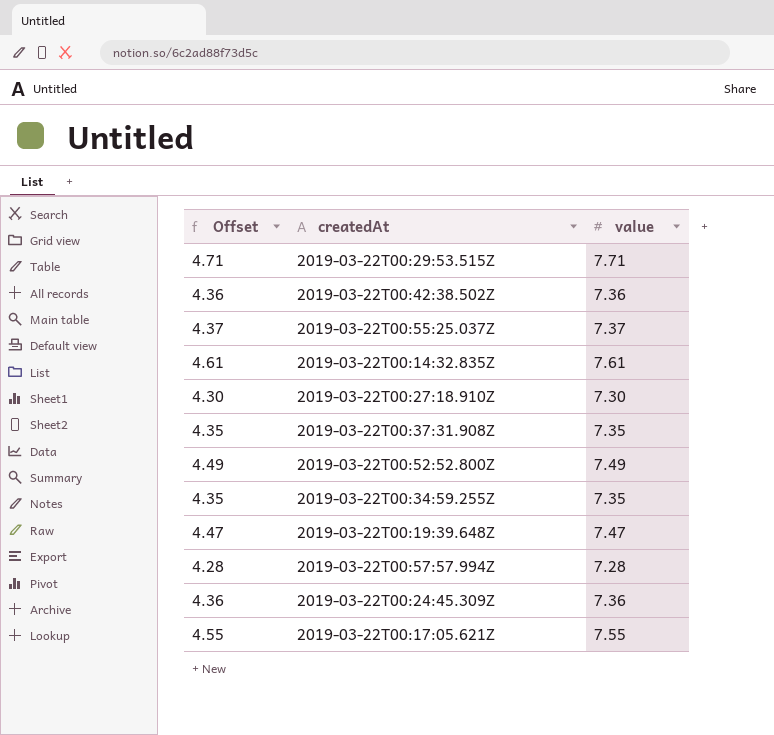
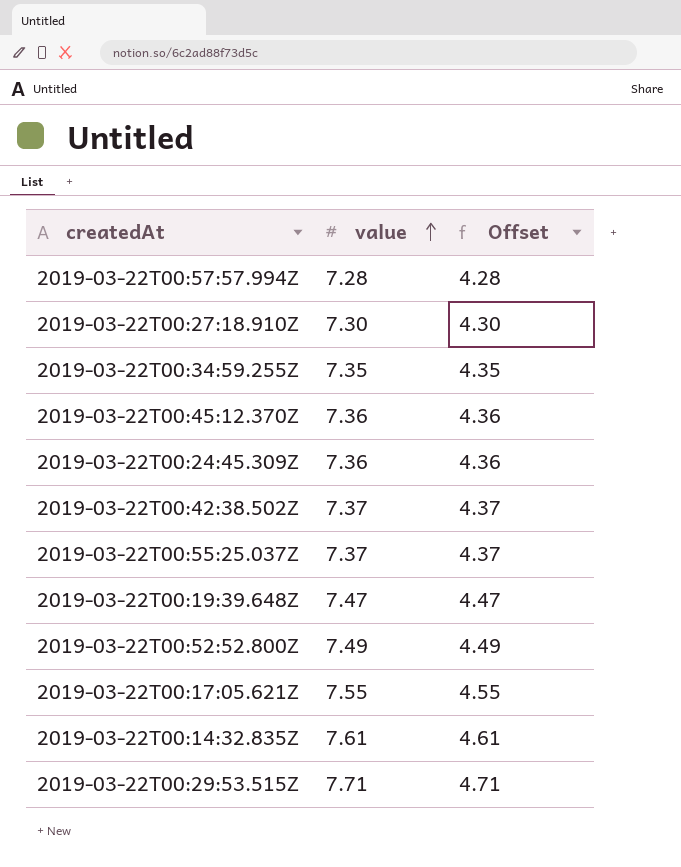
row order: none -> value ascending
column Offset | position: 1 -> 3
row 2019-03-22T00:37:31.908Z: 4.35 | 7.35 -> none
row 2019-03-22T00:45:12.370Z: none -> 7.36 | 4.36
2019-03-22T00:42:38.502Z | value: 7.36 -> 7.37
2019-03-22T00:42:38.502Z | Offset: 4.36 -> 4.37

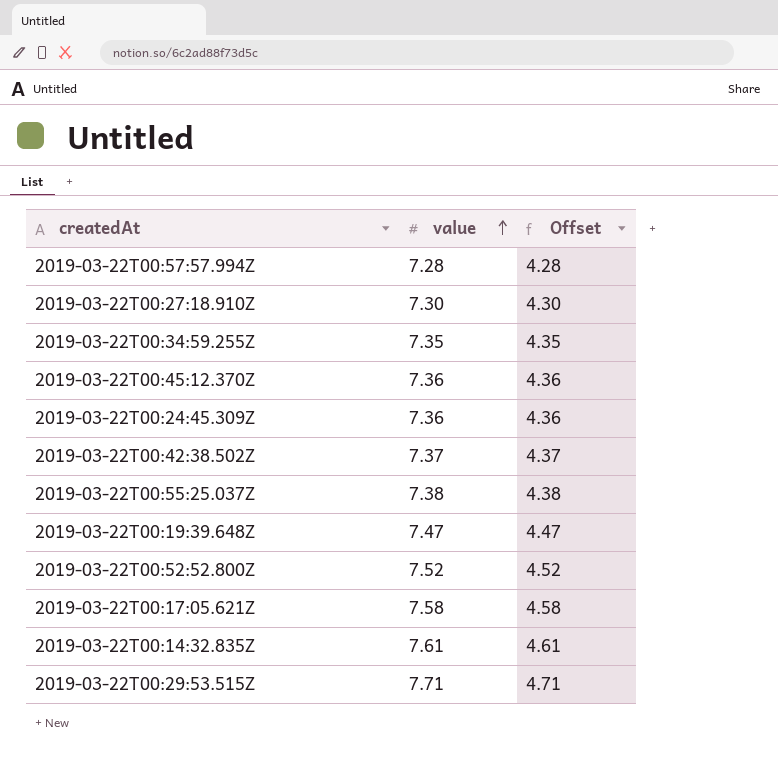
2019-03-22T00:55:25.037Z | value: 7.37 -> 7.38
2019-03-22T00:55:25.037Z | Offset: 4.37 -> 4.38
2019-03-22T00:52:52.800Z | value: 7.49 -> 7.52
2019-03-22T00:52:52.800Z | Offset: 4.49 -> 4.52
2019-03-22T00:17:05.621Z | value: 7.55 -> 7.58
2019-03-22T00:17:05.621Z | Offset: 4.55 -> 4.58

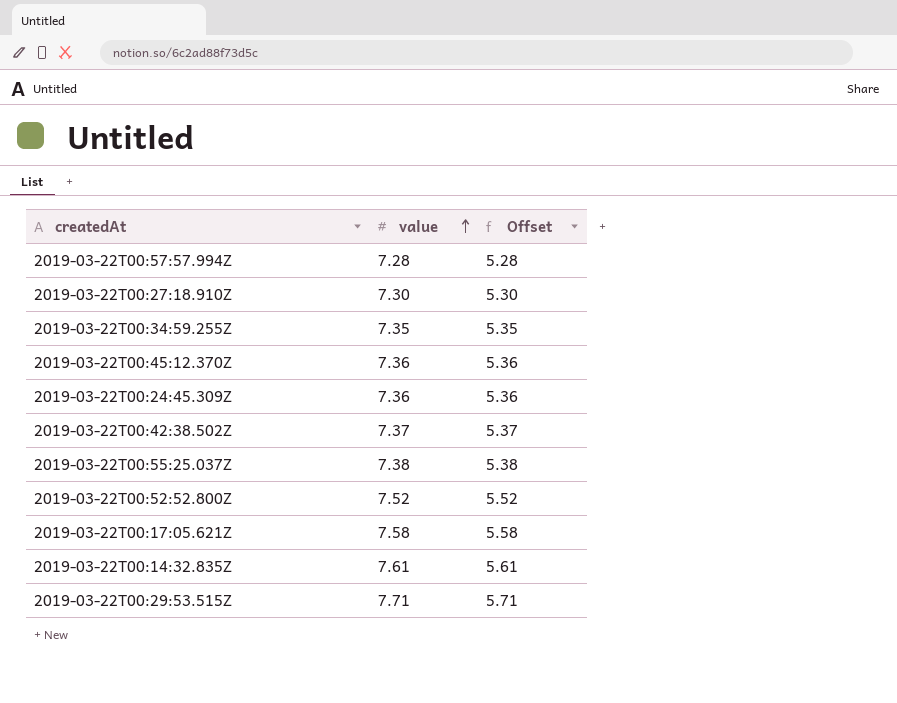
column Offset | formula: [value] - 3 -> [value] - 2
row 2019-03-22T00:19:39.648Z: 7.47 | 4.47 -> none

